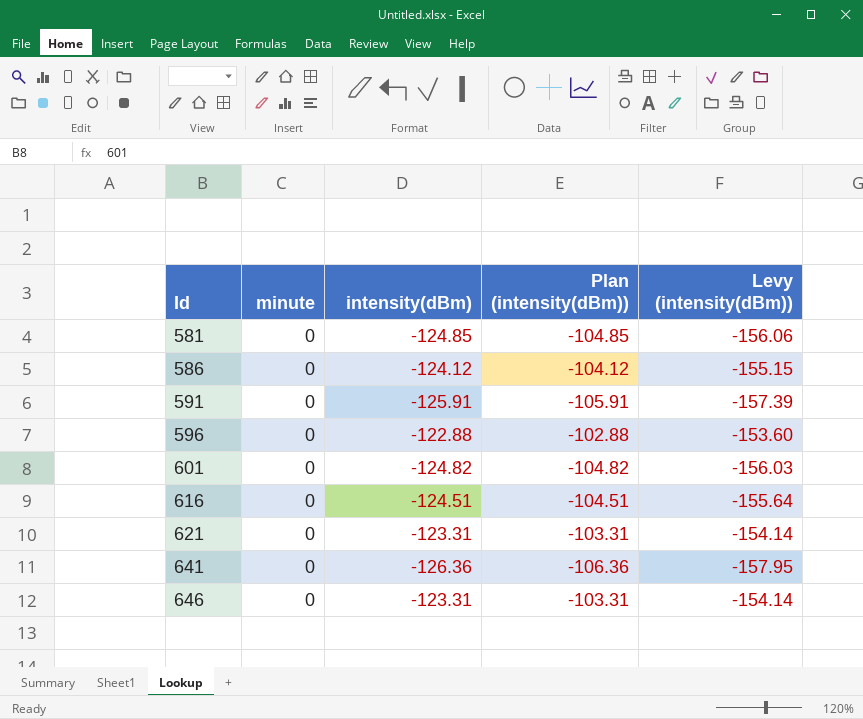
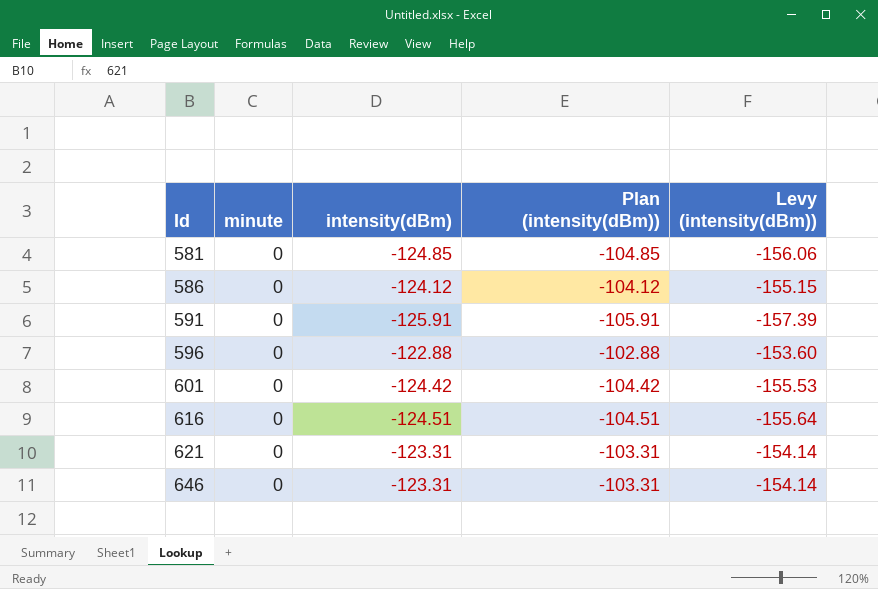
row 641: 0 | -126.36 | -106.36 | -157.95 -> none
601 | intensity(dBm): -124.82 -> -124.42
601 | Plan (intensity(dBm)): -104.82 -> -104.42
601 | Levy (intensity(dBm)): -156.03 -> -155.53

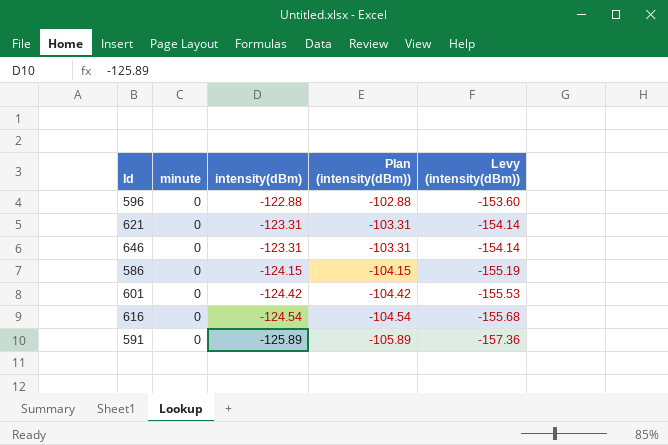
row order: Id ascending -> intensity(dBm) descending
row 581: 0 | -124.85 | -104.85 | -156.06 -> none
586 | intensity(dBm): -124.12 -> -124.15
586 | Plan (intensity(dBm)): -104.12 -> -104.15
586 | Levy (intensity(dBm)): -155.15 -> -155.19
616 | intensity(dBm): -124.51 -> -124.54
616 | Plan (intensity(dBm)): -104.51 -> -104.54
616 | Levy (intensity(dBm)): -155.64 -> -155.68
591 | intensity(dBm): -125.91 -> -125.89
591 | Plan (intensity(dBm)): -105.91 -> -105.89
591 | Levy (intensity(dBm)): -157.39 -> -157.36

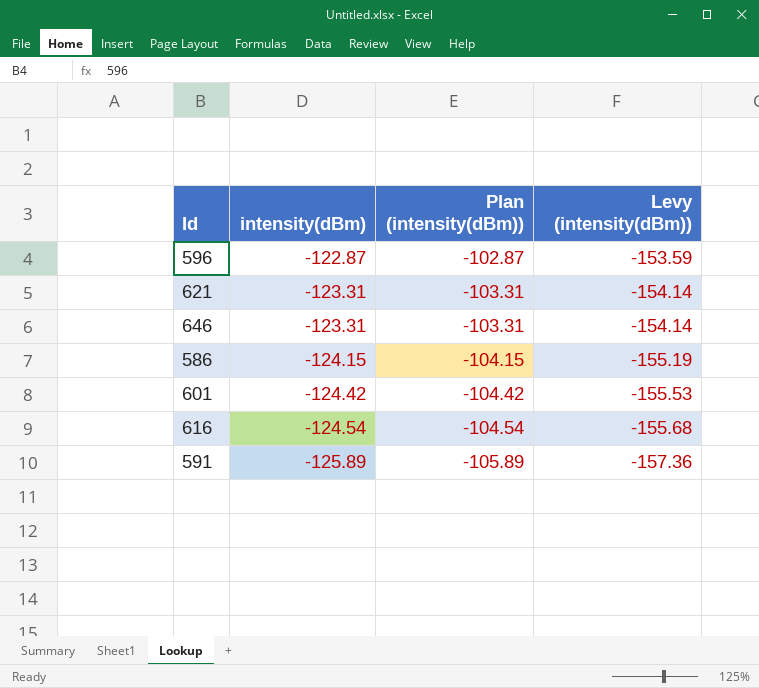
column minute | position: 2 -> none
596 | intensity(dBm): -122.88 -> -122.87
596 | Plan (intensity(dBm)): -102.88 -> -102.87
596 | Levy (intensity(dBm)): -153.60 -> -153.59

